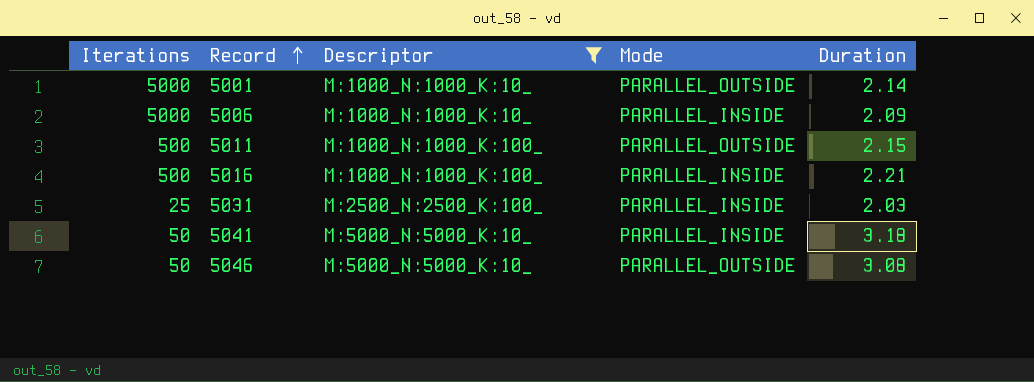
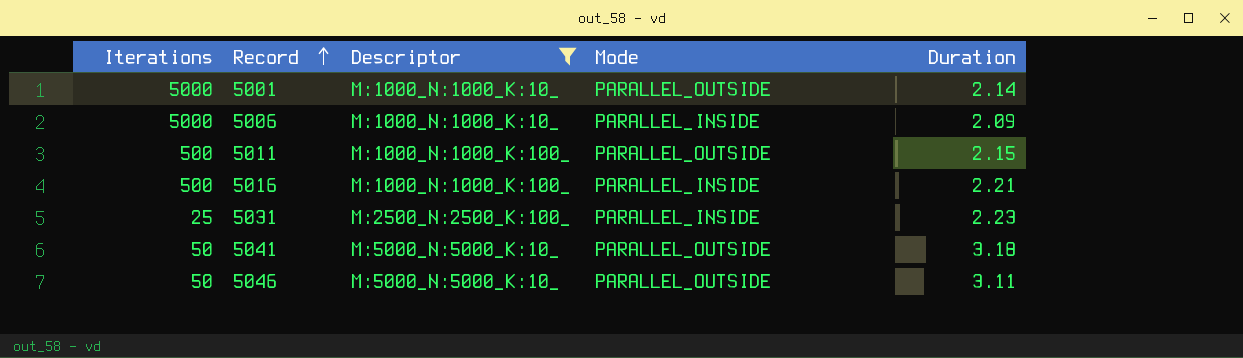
5031 | Duration: 2.03 -> 2.23
5041 | Mode: PARALLEL_INSIDE -> PARALLEL_OUTSIDE
5046 | Duration: 3.08 -> 3.11

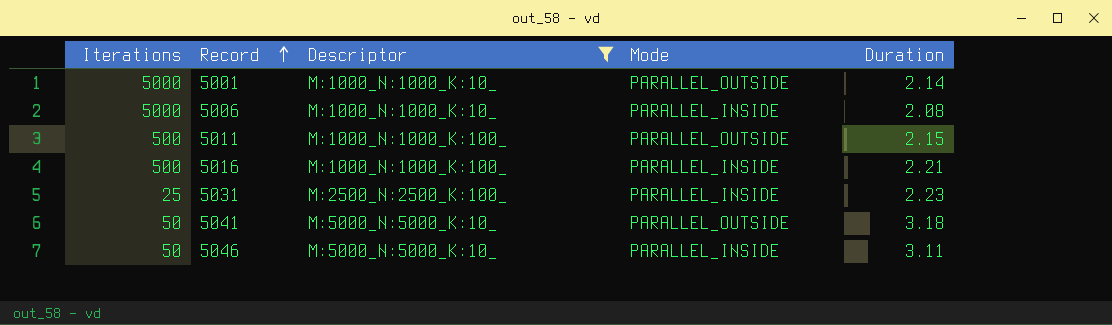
5006 | Duration: 2.09 -> 2.08
5046 | Mode: PARALLEL_OUTSIDE -> PARALLEL_INSIDE

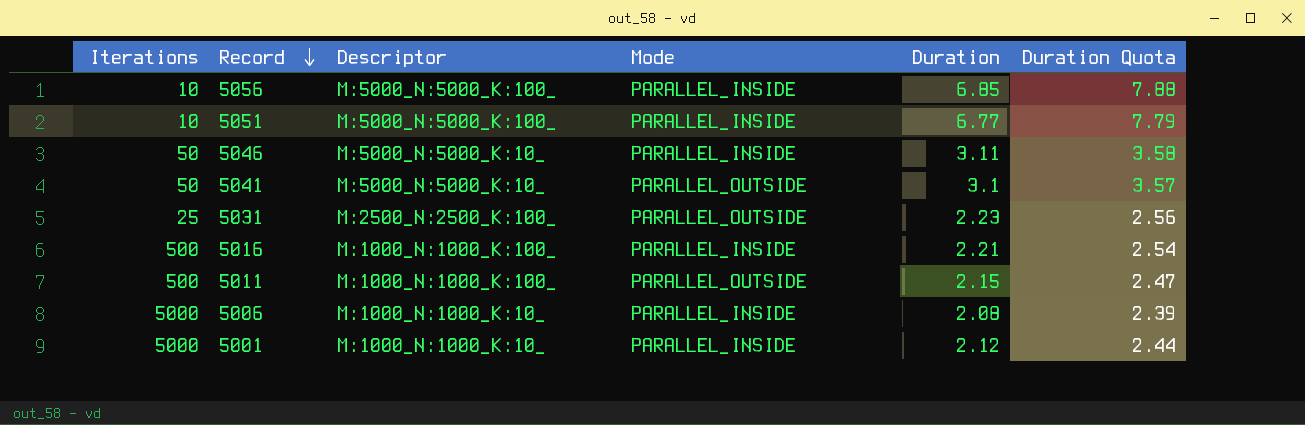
filter: Descriptor != M:5000_N:5000_K:100_ -> none
row order: Record ascending -> Record descending
column Duration Quota | formula: none -> [Duration] * 1.15
5041 | Duration: 3.18 -> 3.1
5031 | Mode: PARALLEL_INSIDE -> PARALLEL_OUTSIDE
5001 | Mode: PARALLEL_OUTSIDE -> PARALLEL_INSIDE
5001 | Duration: 2.14 -> 2.12

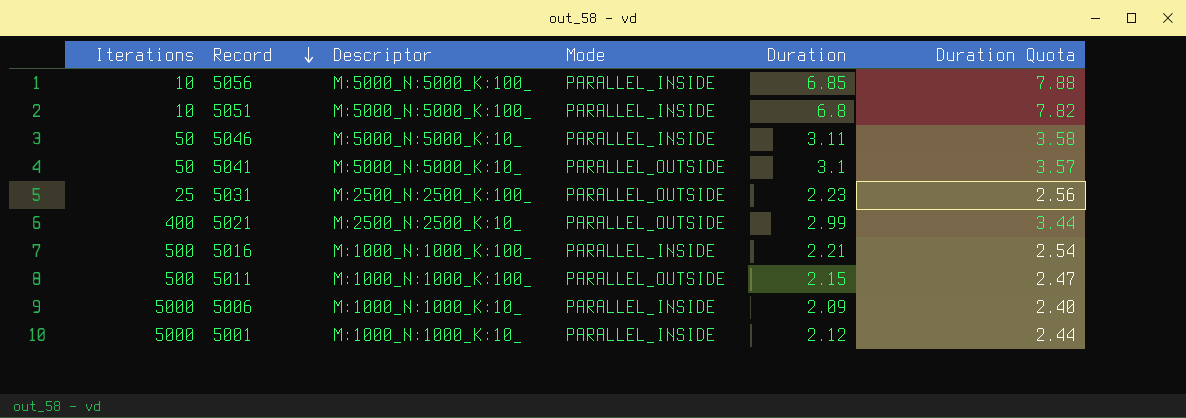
5051 | Duration: 6.77 -> 6.8
5051 | Duration Quota: 7.79 -> 7.82
row 5021: none -> 400 | M:2500_N:2500_K:10_ | PARALLEL_OUTSIDE | 2.99 | 3.44
5006 | Duration: 2.08 -> 2.09
5006 | Duration Quota: 2.39 -> 2.40

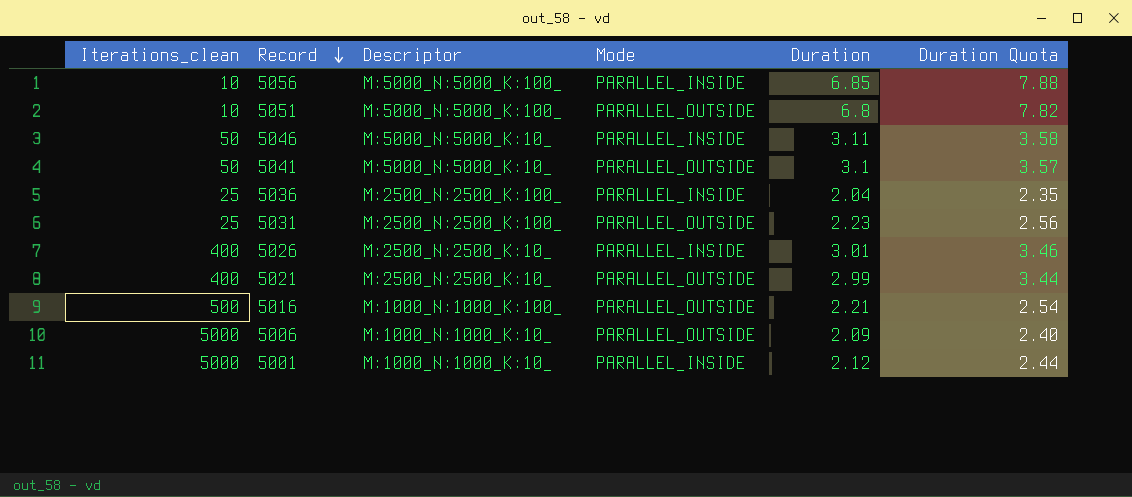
column name: Iterations -> Iterations_clean
row 5011: 500 | M:1000_N:1000_K:100_ | PARALLEL_OUTSIDE | 2.15 | 2.47 -> none
5051 | Mode: PARALLEL_INSIDE -> PARALLEL_OUTSIDE
row 5036: none -> 25 | M:2500_N:2500_K:100_ | PARALLEL_INSIDE | 2.04 | 2.35
row 5026: none -> 400 | M:2500_N:2500_K:10_ | PARALLEL_INSIDE | 3.01 | 3.46
5016 | Mode: PARALLEL_INSIDE -> PARALLEL_OUTSIDE
5006 | Mode: PARALLEL_INSIDE -> PARALLEL_OUTSIDE

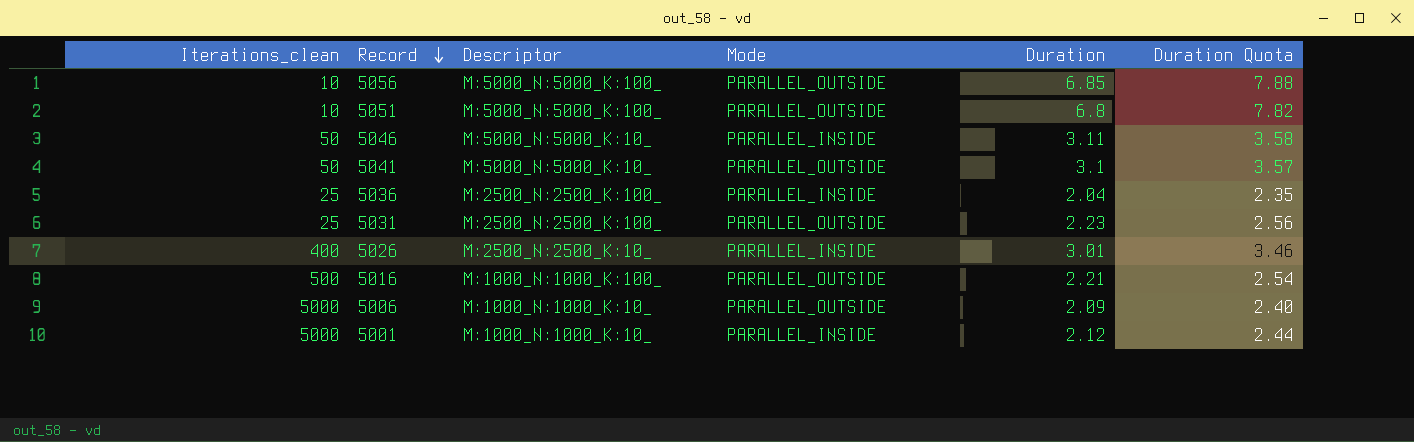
row 5021: 400 | M:2500_N:2500_K:10_ | PARALLEL_OUTSIDE | 2.99 | 3.44 -> none
5056 | Mode: PARALLEL_INSIDE -> PARALLEL_OUTSIDE

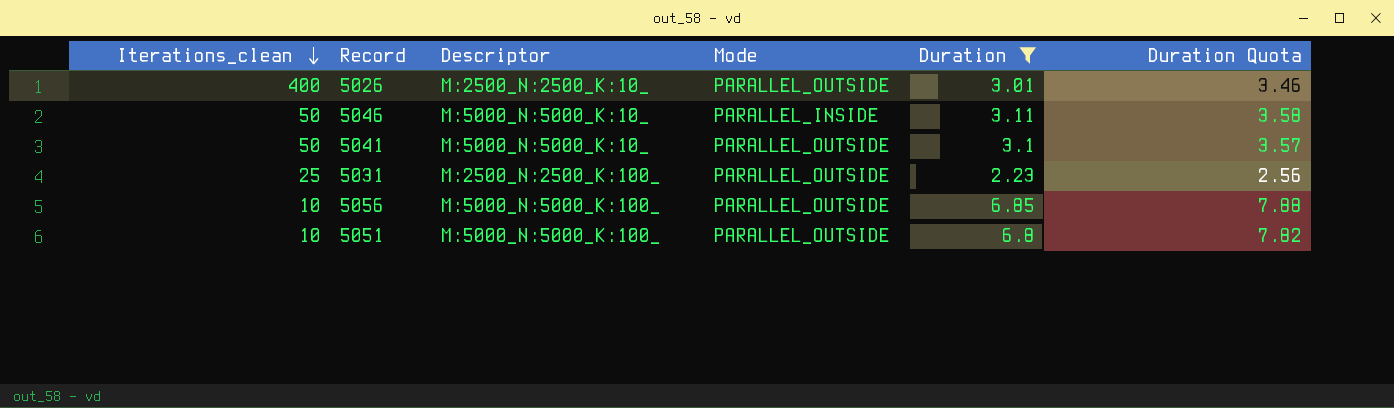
filter: none -> Duration >= 2.23
row order: Record descending -> Iterations_clean descending
5026 | Mode: PARALLEL_INSIDE -> PARALLEL_OUTSIDE

